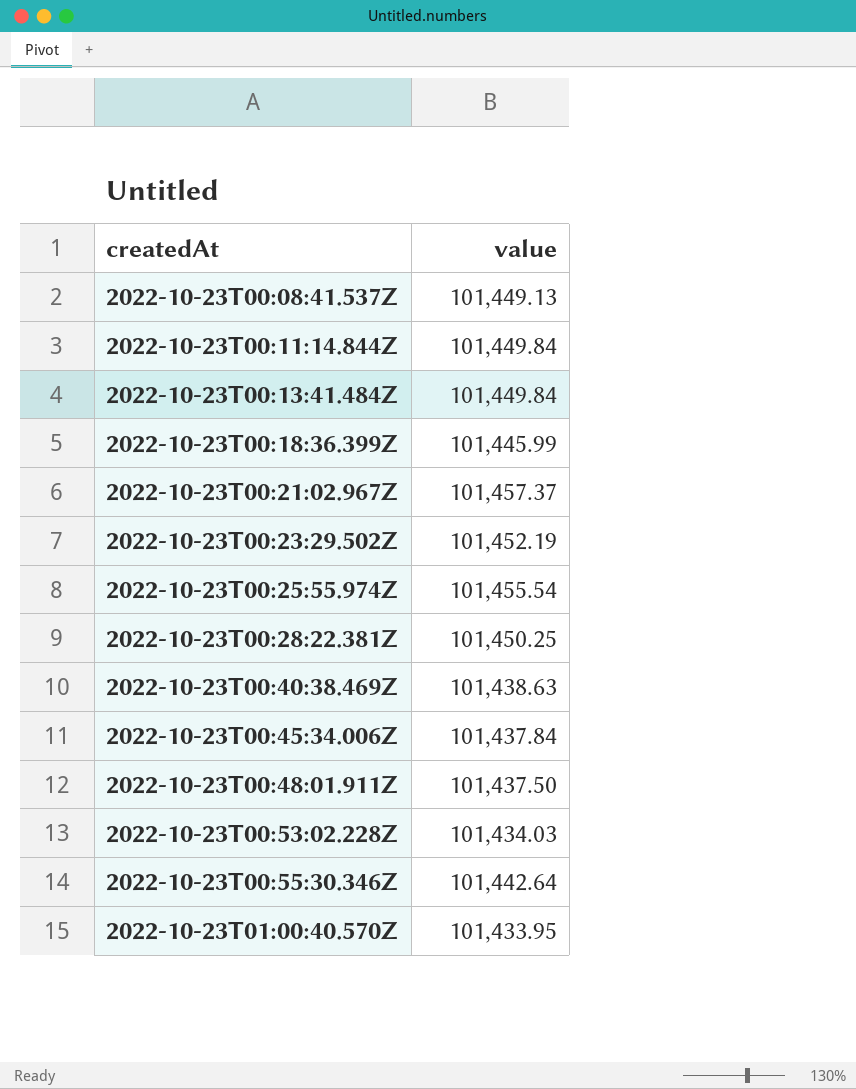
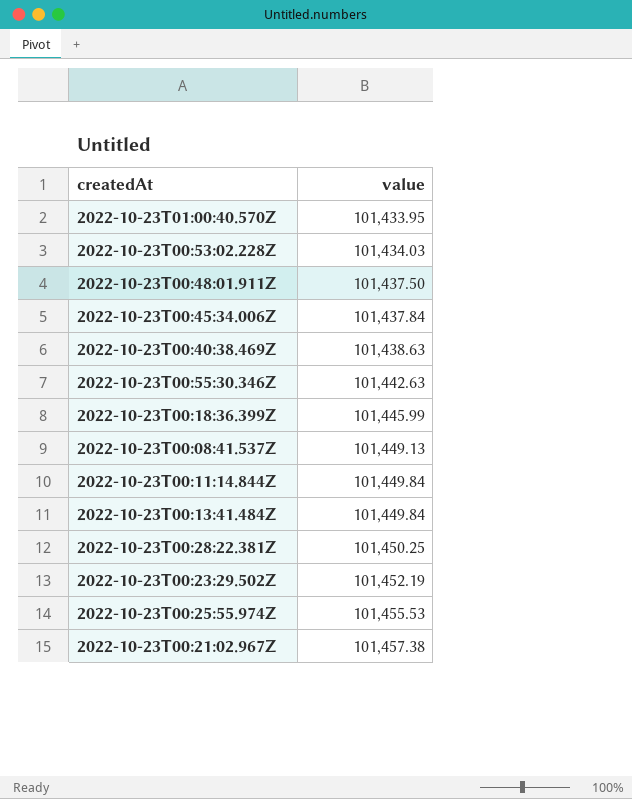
row order: createdAt ascending -> value ascending
2022-10-23T00:55:30.346Z | value: 101,442.64 -> 101,442.63
2022-10-23T00:25:55.974Z | value: 101,455.54 -> 101,455.53
2022-10-23T00:21:02.967Z | value: 101,457.37 -> 101,457.38

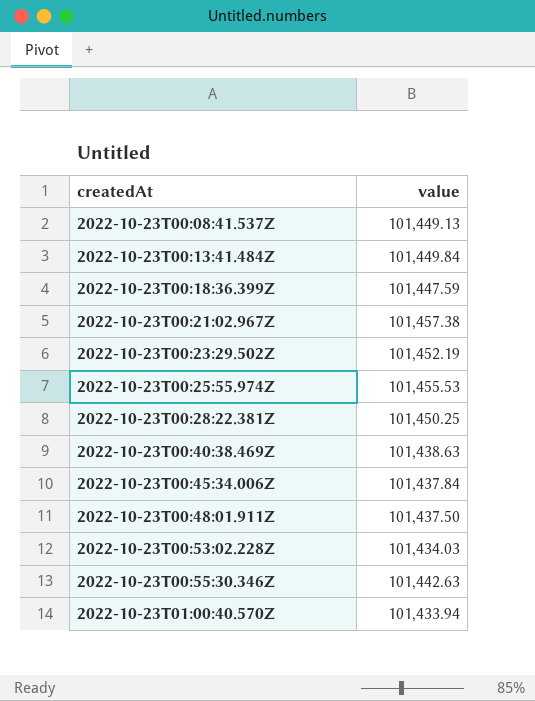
row order: value ascending -> createdAt ascending
row 2022-10-23T00:11:14.844Z: 101,449.84 -> none
2022-10-23T00:18:36.399Z | value: 101,445.99 -> 101,447.59
2022-10-23T01:00:40.570Z | value: 101,433.95 -> 101,433.94

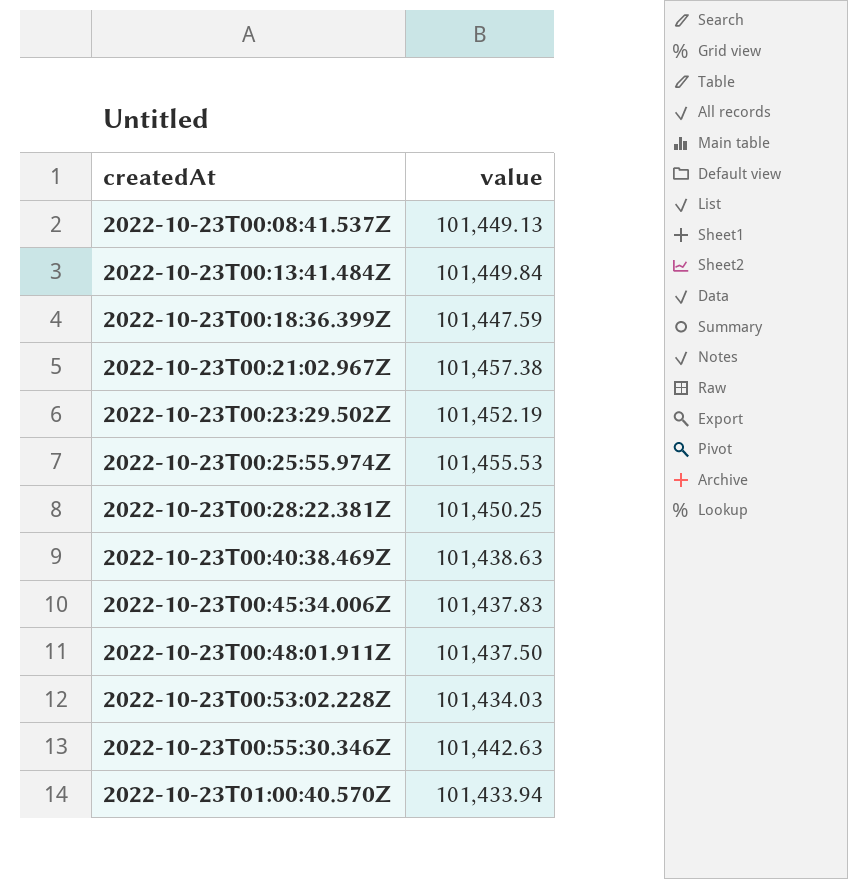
2022-10-23T00:45:34.006Z | value: 101,437.84 -> 101,437.83

